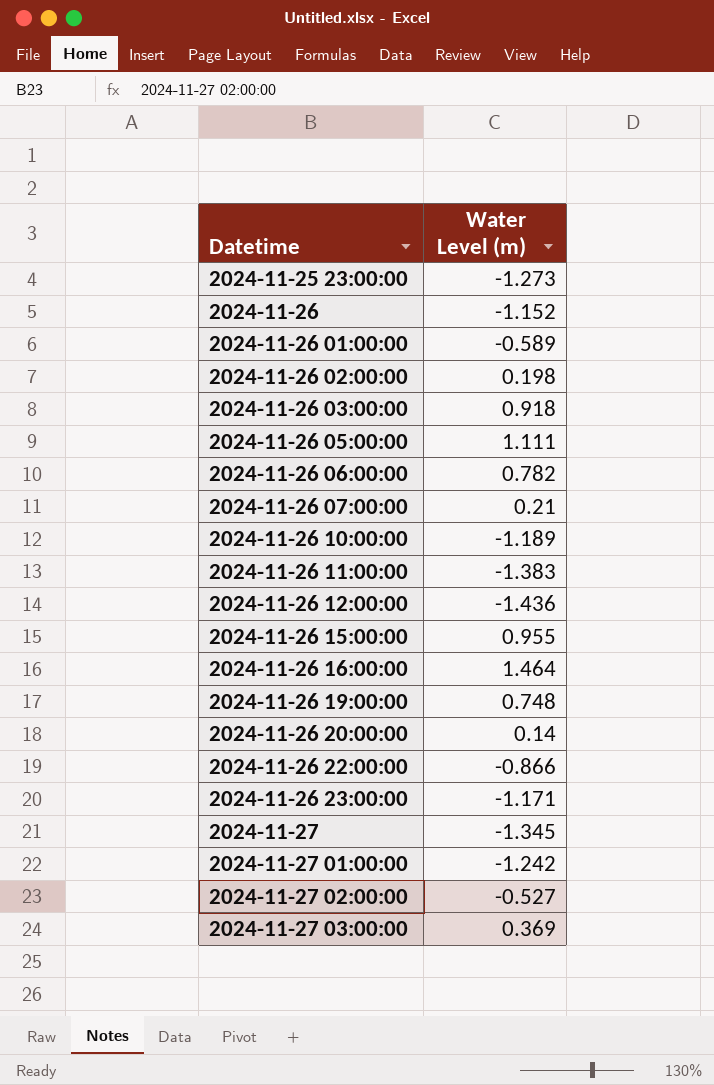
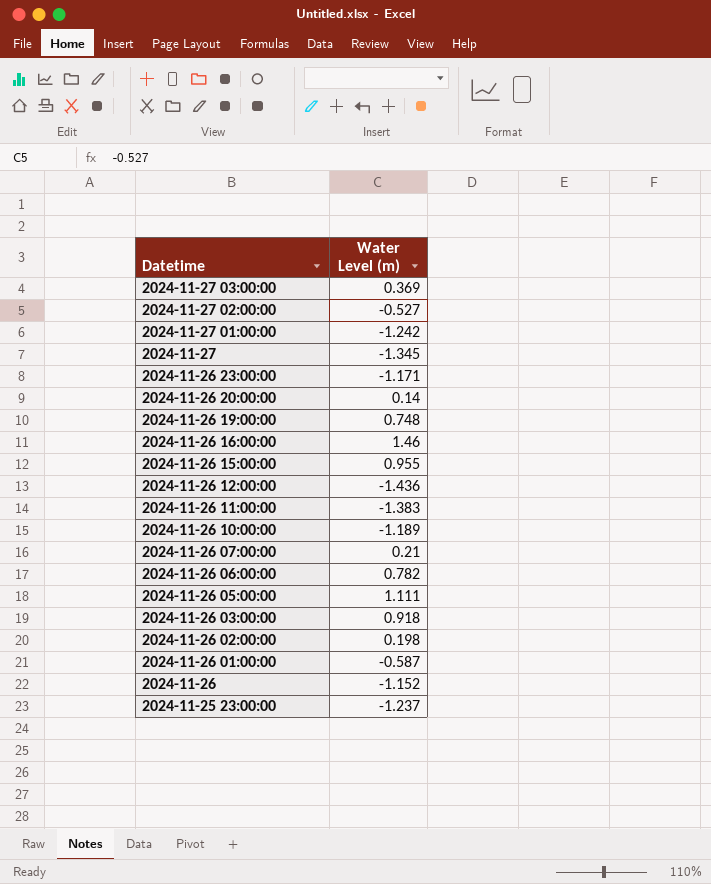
row order: Datetime ascending -> Datetime descending
row 2024-11-26 22:00:00: -0.866 -> none
2024-11-26 16:00:00 | Water Level (m): 1.464 -> 1.46
2024-11-26 01:00:00 | Water Level (m): -0.589 -> -0.587
2024-11-25 23:00:00 | Water Level (m): -1.273 -> -1.237

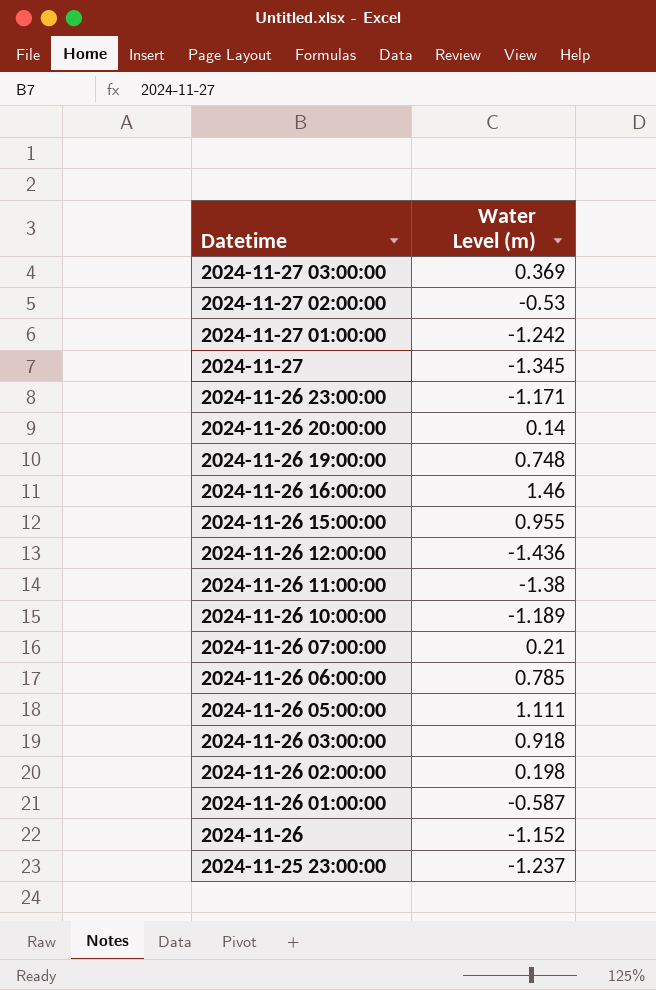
2024-11-27 02:00:00 | Water Level (m): -0.527 -> -0.53
2024-11-26 11:00:00 | Water Level (m): -1.383 -> -1.38
2024-11-26 06:00:00 | Water Level (m): 0.782 -> 0.785

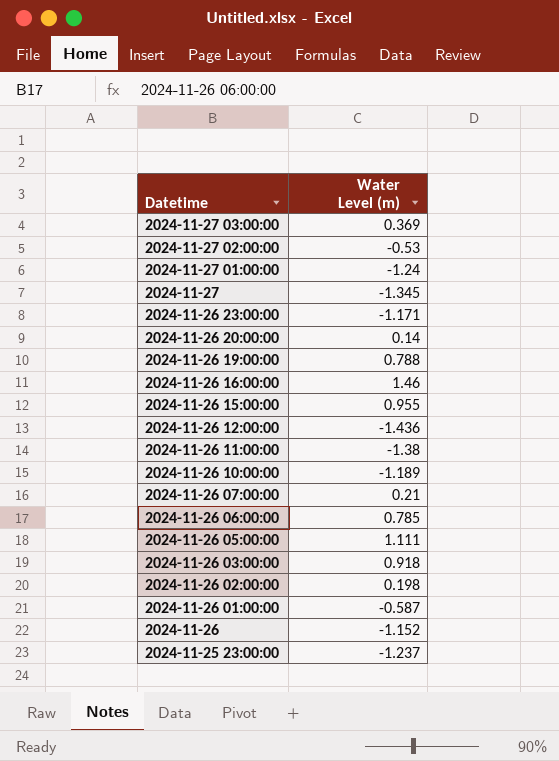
2024-11-27 01:00:00 | Water Level (m): -1.242 -> -1.24
2024-11-26 19:00:00 | Water Level (m): 0.748 -> 0.788

